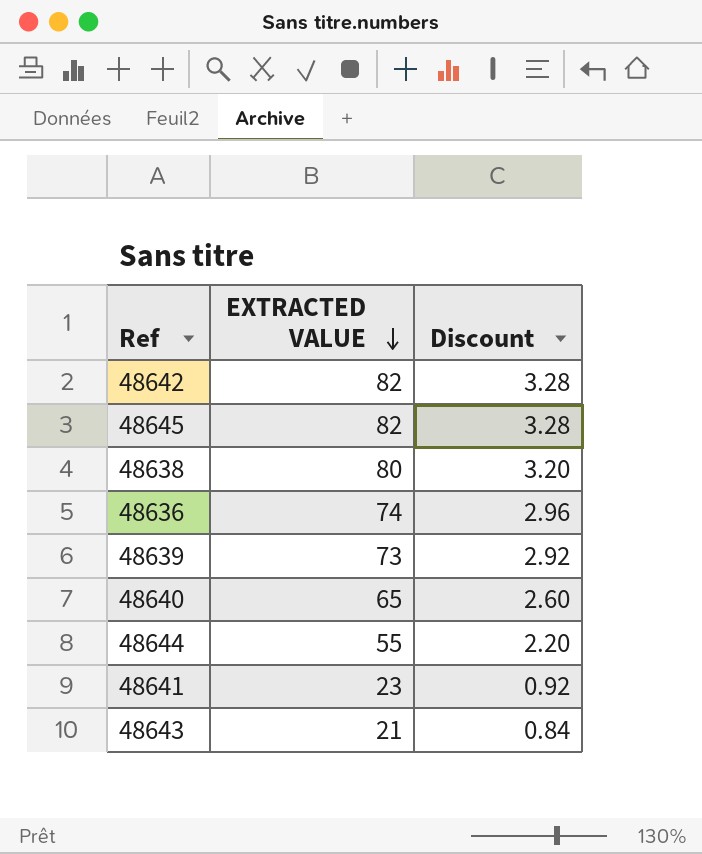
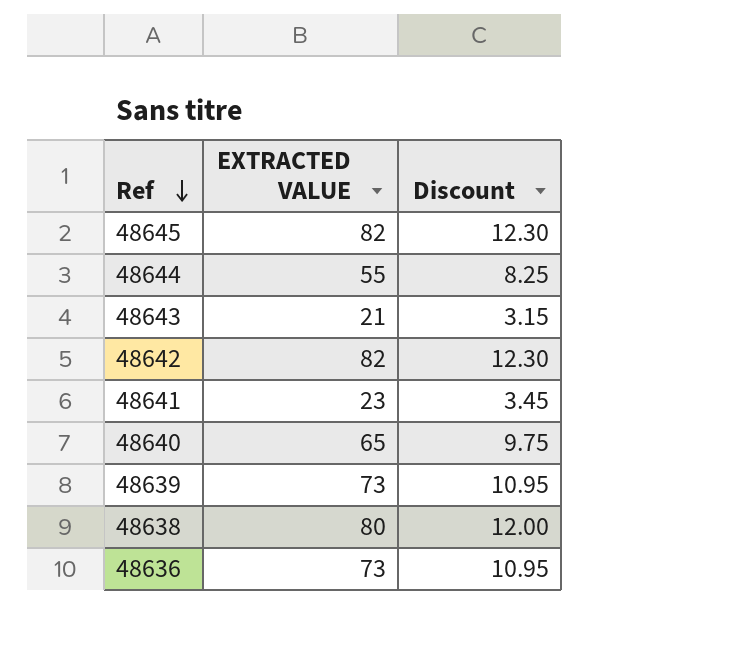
row order: EXTRACTED VALUE descending -> Ref descending
column Discount | formula: [EXTRACTED VALUE] * 0.04 -> [EXTRACTED VALUE] * 0.15
48636 | EXTRACTED VALUE: 74 -> 73

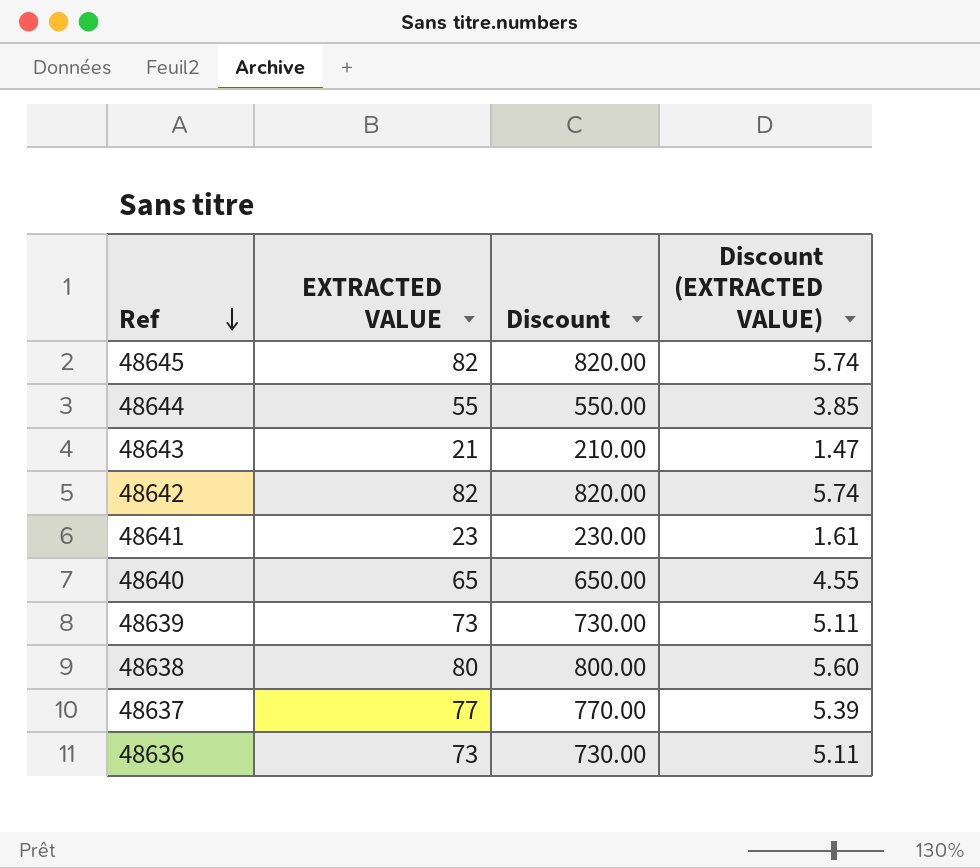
column Discount | formula: [EXTRACTED VALUE] * 0.15 -> [EXTRACTED VALUE] * 10
column Discount (EXTRACTED VALUE) | formula: none -> [EXTRACTED VALUE] * 0.07
row 48637: none -> 77 | 770.00 | 5.39

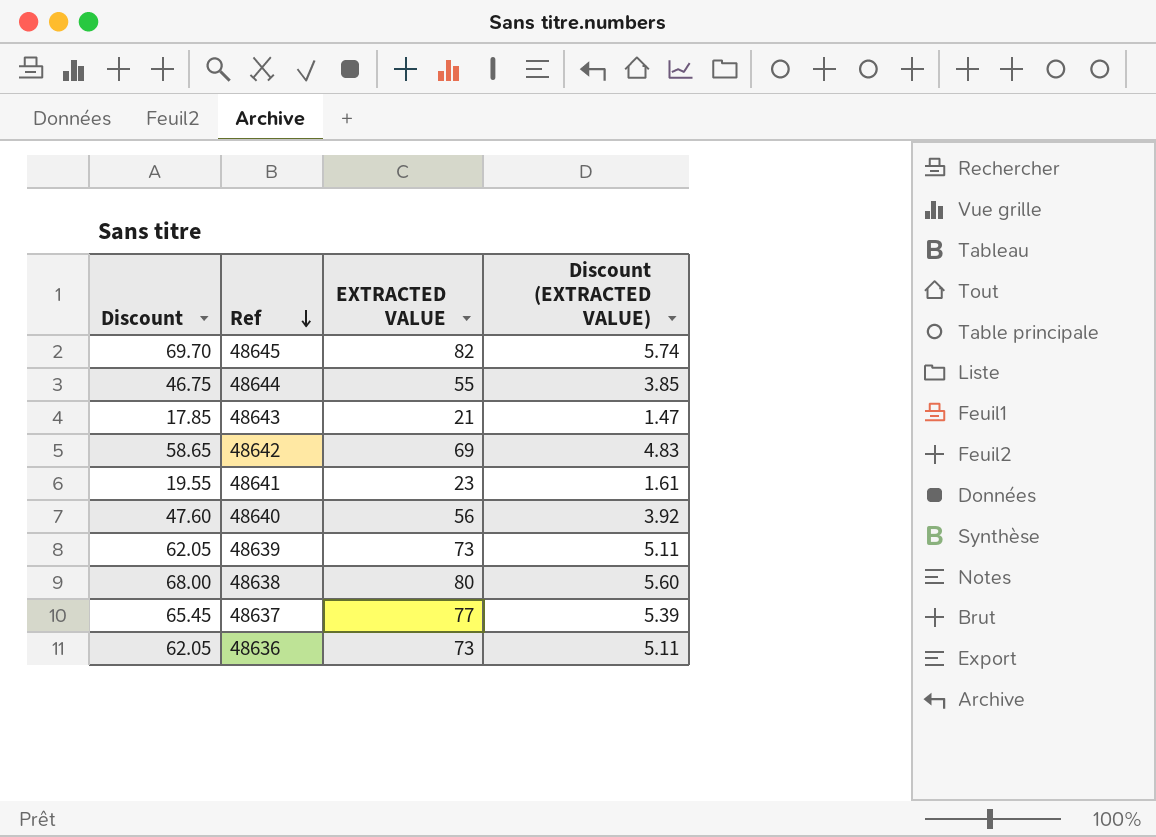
column Discount | formula: [EXTRACTED VALUE] * 10 -> [EXTRACTED VALUE] * 0.85
column Discount | position: 3 -> 1
48642 | EXTRACTED VALUE: 82 -> 69
48642 | Discount (EXTRACTED VALUE): 5.74 -> 4.83
48640 | EXTRACTED VALUE: 65 -> 56
48640 | Discount (EXTRACTED VALUE): 4.55 -> 3.92

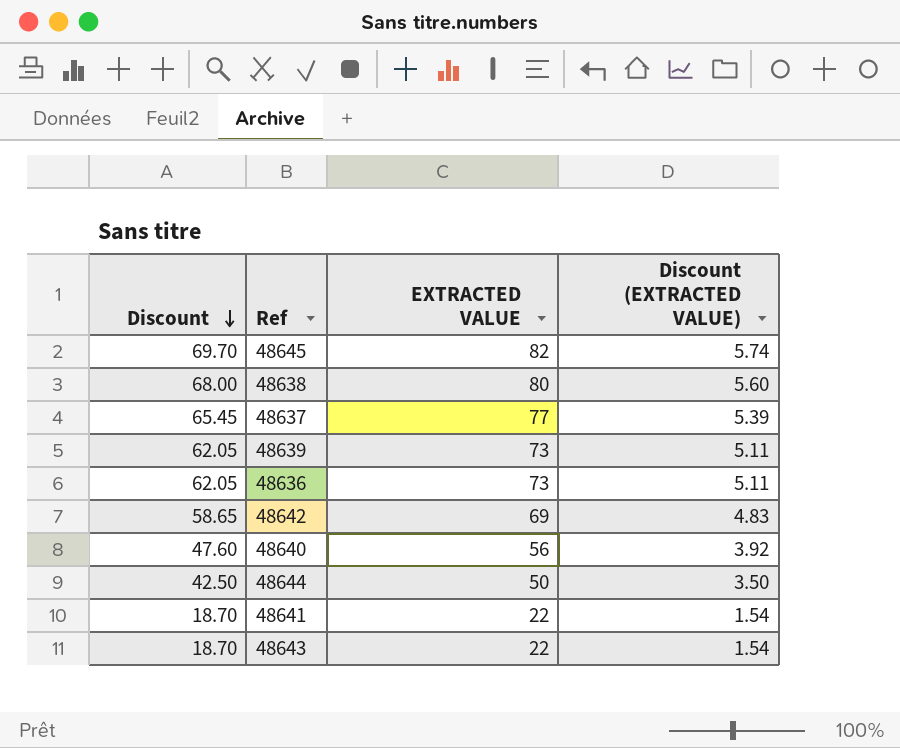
row order: Ref descending -> Discount descending
48644 | Discount: 46.75 -> 42.50
48644 | EXTRACTED VALUE: 55 -> 50
48644 | Discount (EXTRACTED VALUE): 3.85 -> 3.50
48641 | Discount: 19.55 -> 18.70
48641 | EXTRACTED VALUE: 23 -> 22
48641 | Discount (EXTRACTED VALUE): 1.61 -> 1.54
48643 | Discount: 17.85 -> 18.70
48643 | EXTRACTED VALUE: 21 -> 22
48643 | Discount (EXTRACTED VALUE): 1.47 -> 1.54

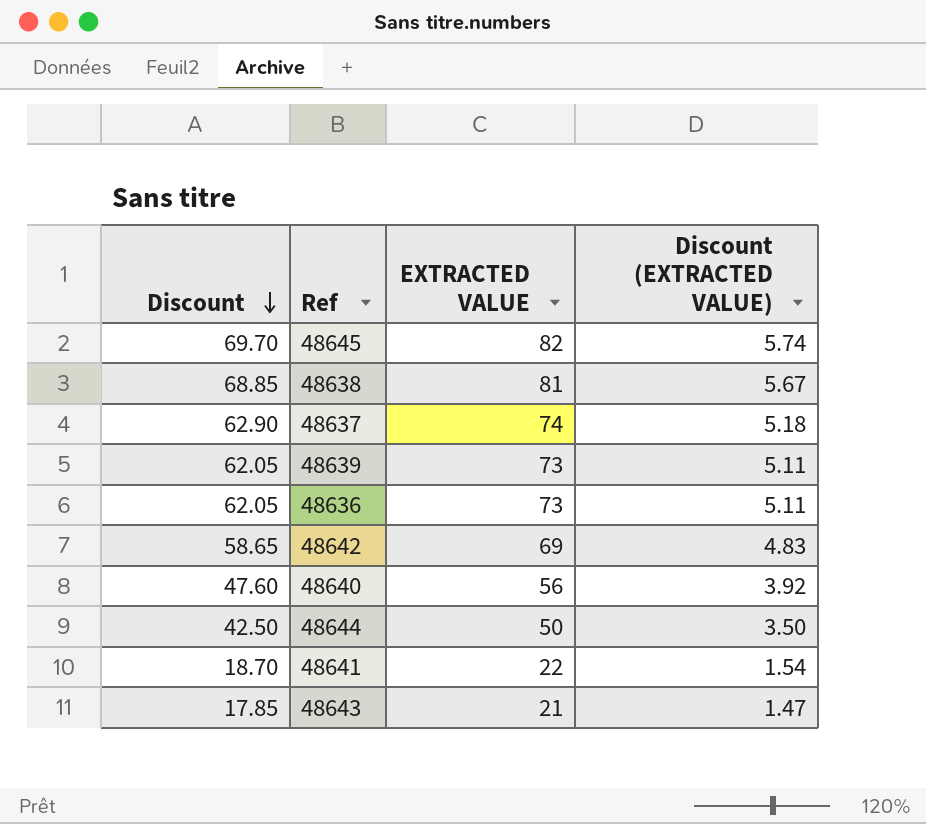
48638 | Discount: 68.00 -> 68.85
48638 | EXTRACTED VALUE: 80 -> 81
48638 | Discount (EXTRACTED VALUE): 5.60 -> 5.67
48637 | Discount: 65.45 -> 62.90
48637 | EXTRACTED VALUE: 77 -> 74
48637 | Discount (EXTRACTED VALUE): 5.39 -> 5.18
48643 | Discount: 18.70 -> 17.85
48643 | EXTRACTED VALUE: 22 -> 21
48643 | Discount (EXTRACTED VALUE): 1.54 -> 1.47

